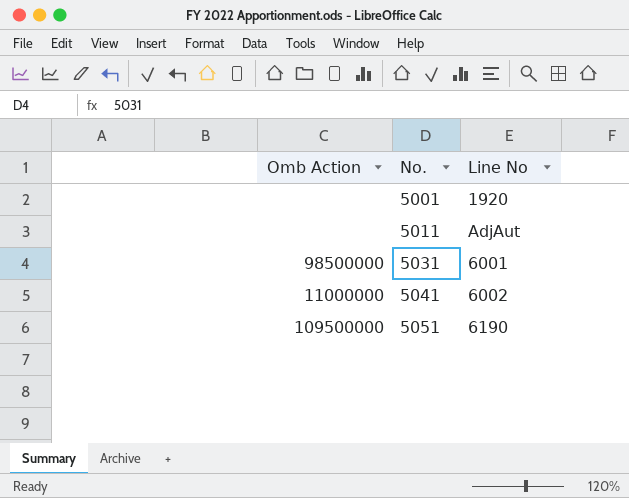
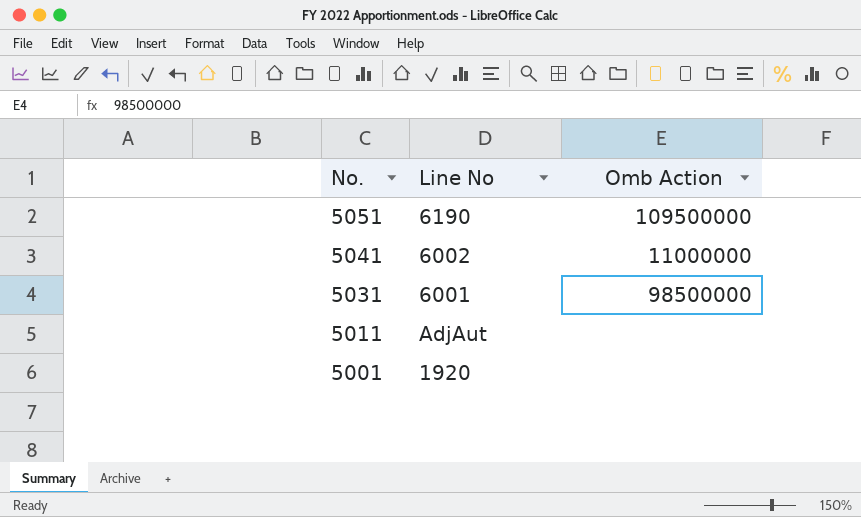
row order: No. ascending -> No. descending
column Omb Action | position: 1 -> 3

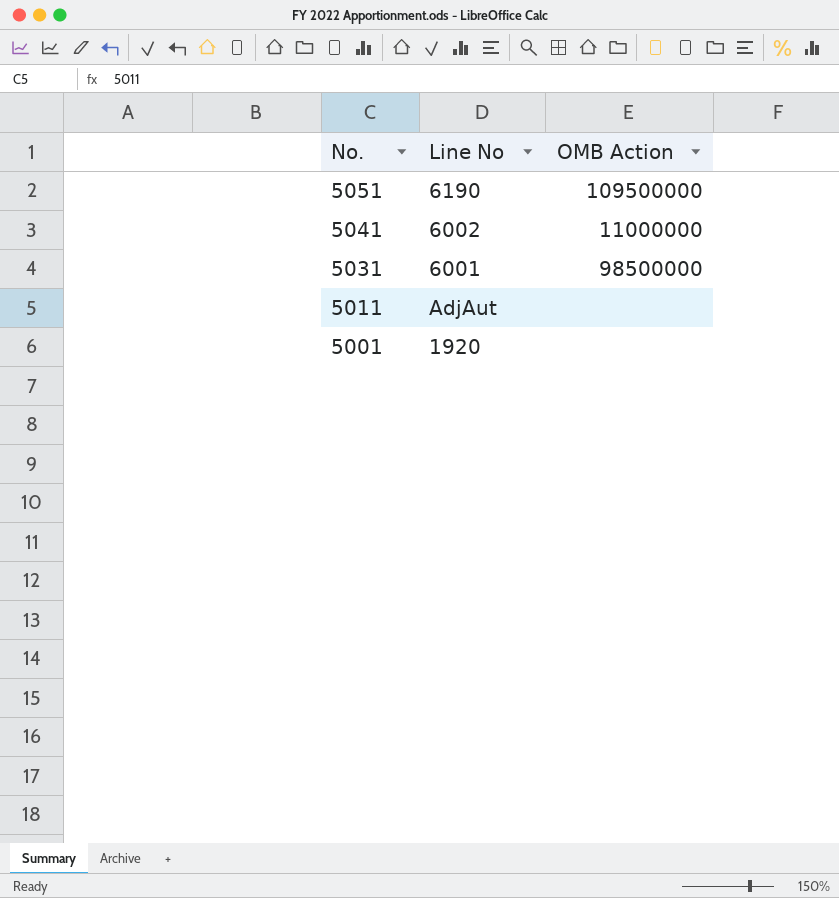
column name: Omb Action -> OMB Action

